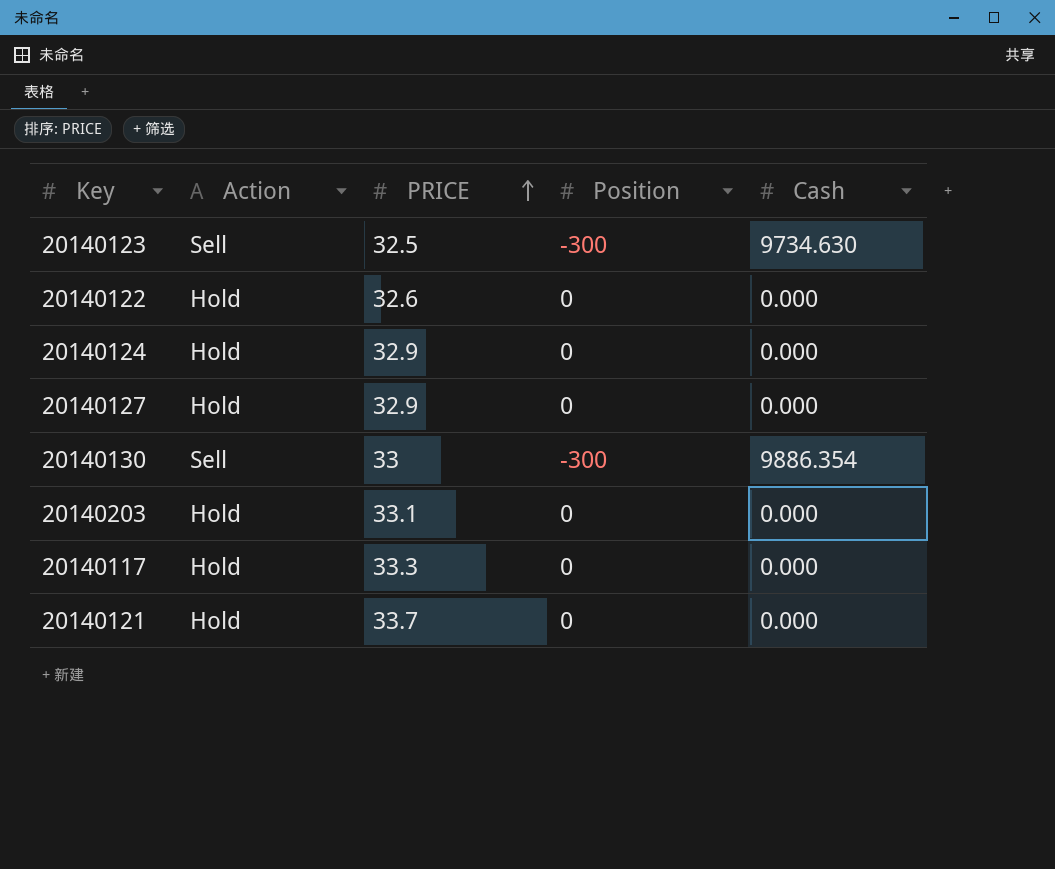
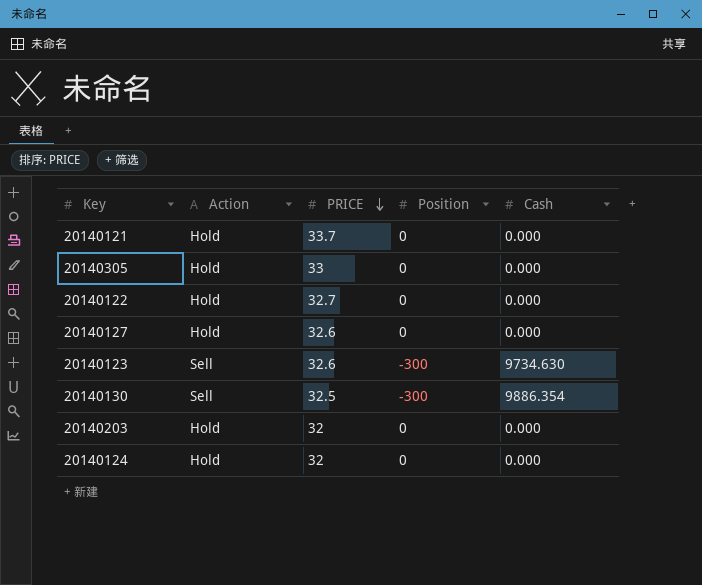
row order: PRICE ascending -> PRICE descending
row 20140117: Hold | 33.3 | 0 | 0.000 -> none
row 20140305: none -> Hold | 33 | 0 | 0.000
20140122 | PRICE: 32.6 -> 32.7
20140127 | PRICE: 32.9 -> 32.6
20140123 | PRICE: 32.5 -> 32.6
20140130 | PRICE: 33 -> 32.5
20140203 | PRICE: 33.1 -> 32
20140124 | PRICE: 32.9 -> 32

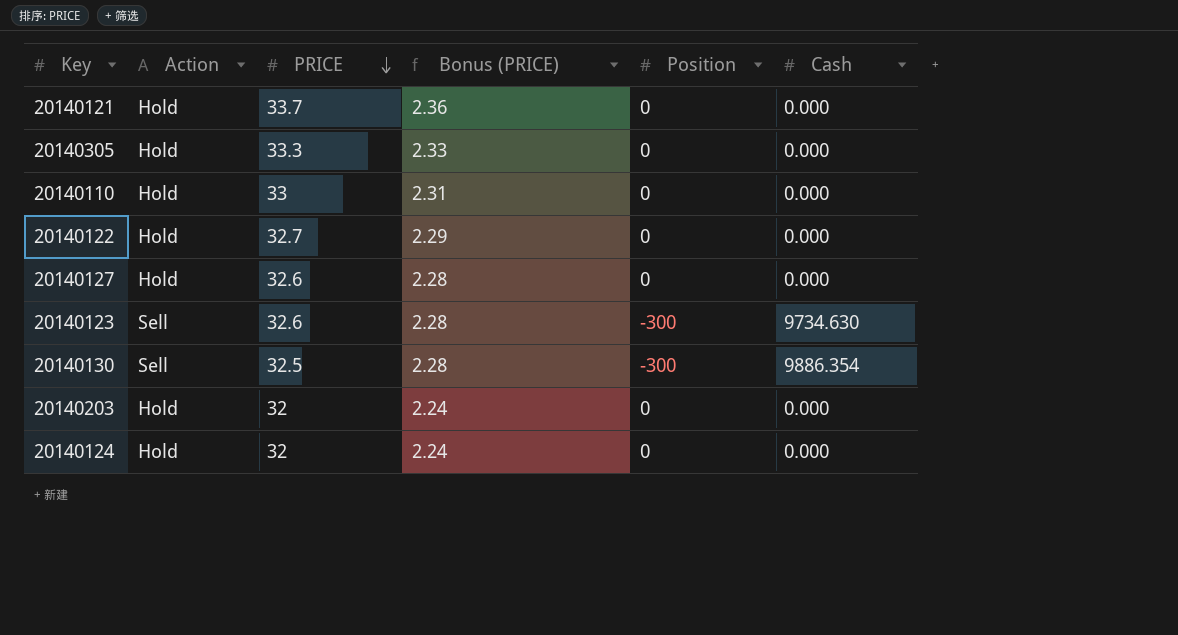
column Bonus (PRICE) | formula: none -> [PRICE] * 0.07
20140305 | PRICE: 33 -> 33.3
row 20140110: none -> Hold | 33 | 2.31 | 0 | 0.000

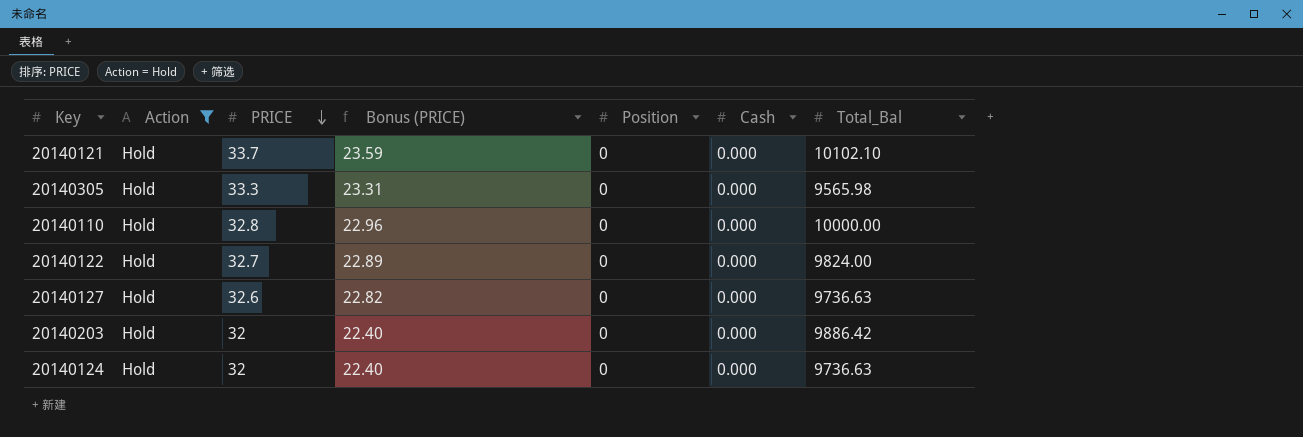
filter: none -> Action = Hold
column Bonus (PRICE) | formula: [PRICE] * 0.07 -> [PRICE] * 0.7
column Total_Bal | position: none -> 7
20140110 | PRICE: 33 -> 32.8

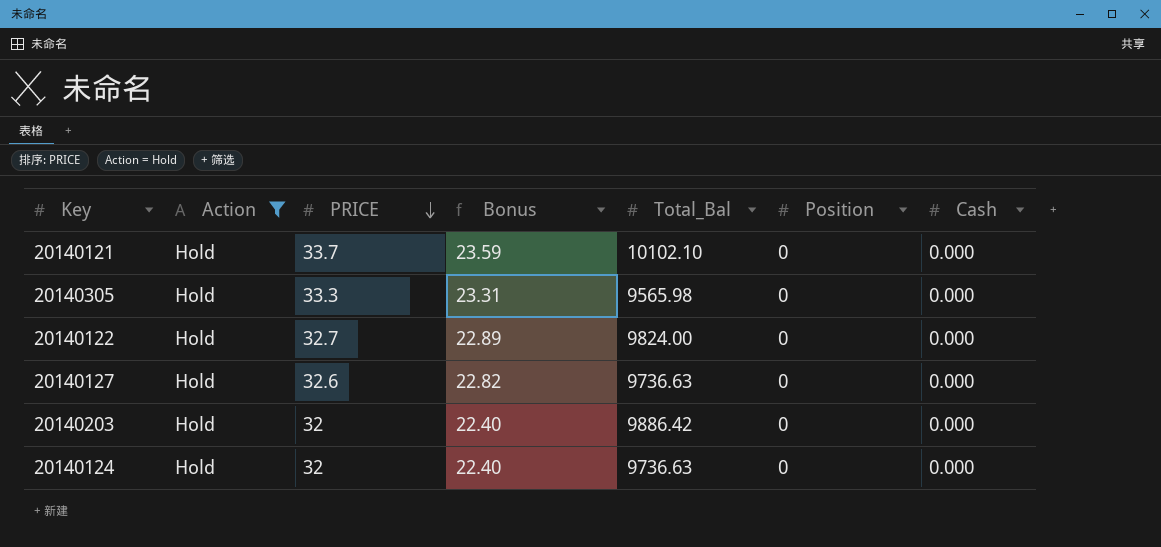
column name: Bonus (PRICE) -> Bonus
column Total_Bal | position: 7 -> 5
row 20140110: Hold | 32.8 | 22.96 | 0 | 0.000 | 10000.00 -> none

